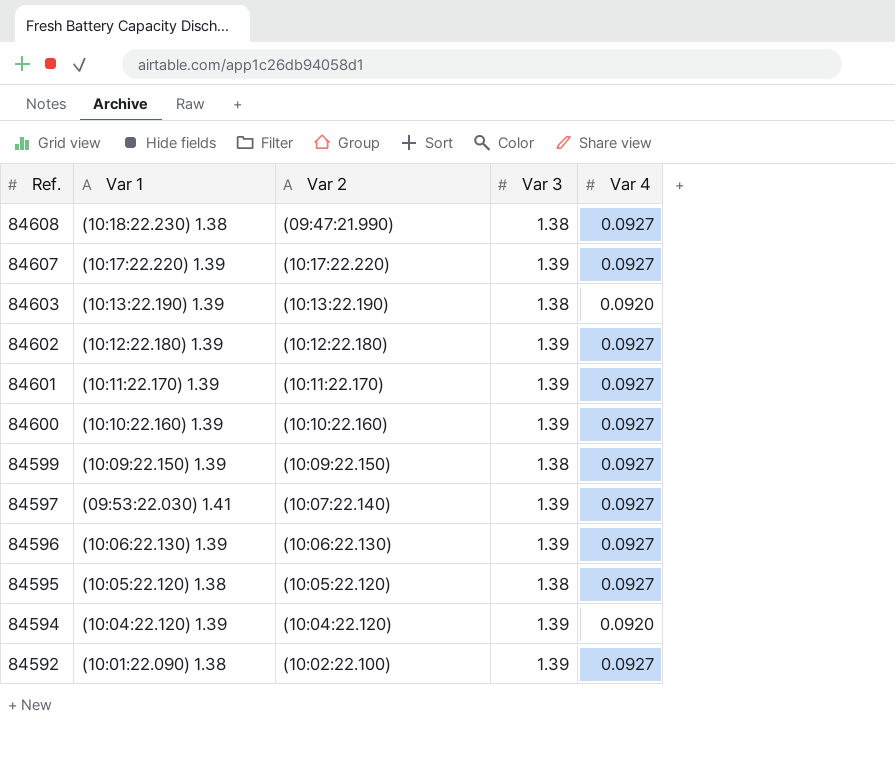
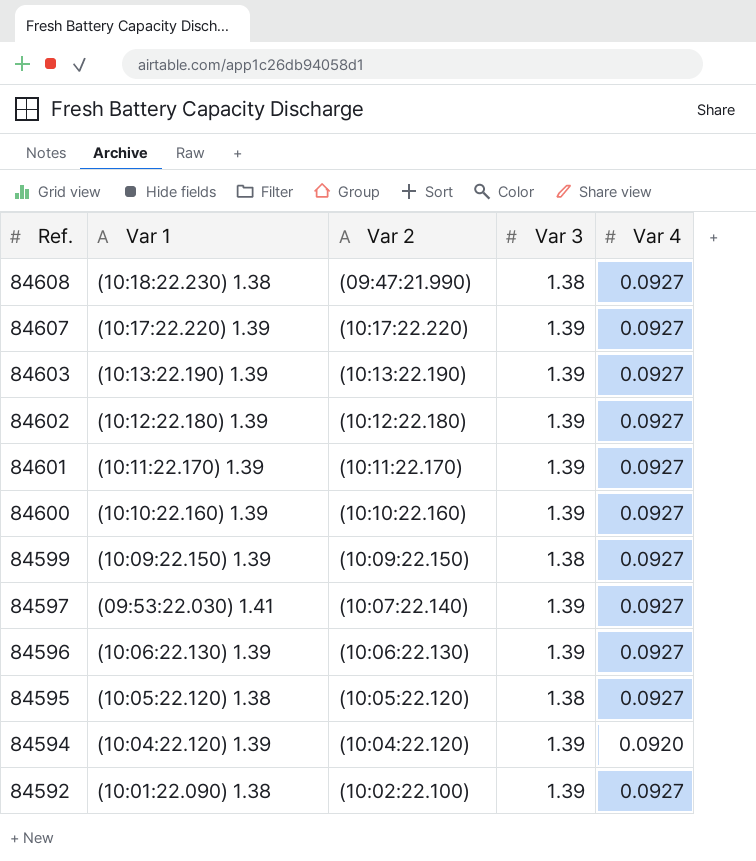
84603 | Var 3: 1.38 -> 1.39
84603 | Var 4: 0.0920 -> 0.0927

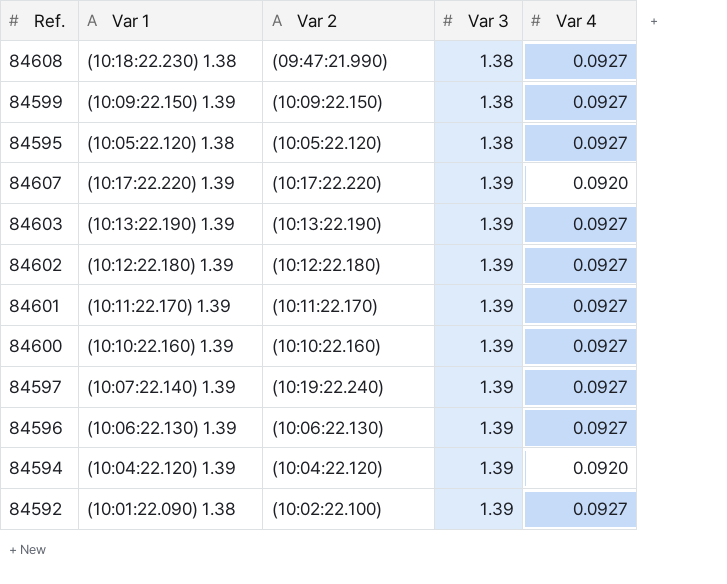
row order: Ref. descending -> Var 3 ascending
84607 | Var 4: 0.0927 -> 0.0920
84597 | Var 1: (09:53:22.030) 1.41 -> (10:07:22.140) 1.39
84597 | Var 2: (10:07:22.140) -> (10:19:22.240)

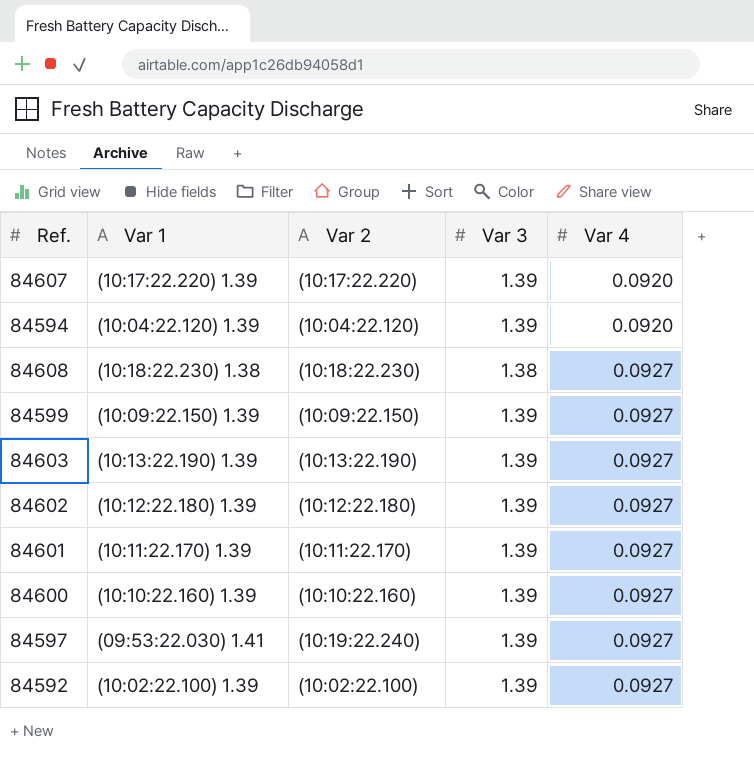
row order: Var 3 ascending -> Var 4 ascending
row 84595: (10:05:22.120) 1.38 | (10:05:22.120) | 1.38 | 0.0927 -> none
row 84596: (10:06:22.130) 1.39 | (10:06:22.130) | 1.39 | 0.0927 -> none
84608 | Var 2: (09:47:21.990) -> (10:18:22.230)
84599 | Var 3: 1.38 -> 1.39
84597 | Var 1: (10:07:22.140) 1.39 -> (09:53:22.030) 1.41
84592 | Var 1: (10:01:22.090) 1.38 -> (10:02:22.100) 1.39

